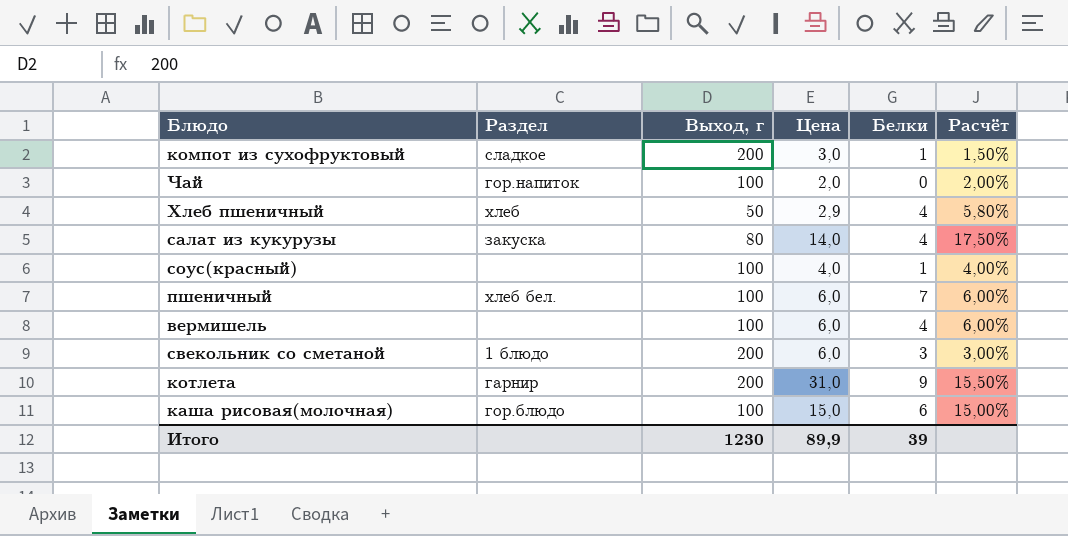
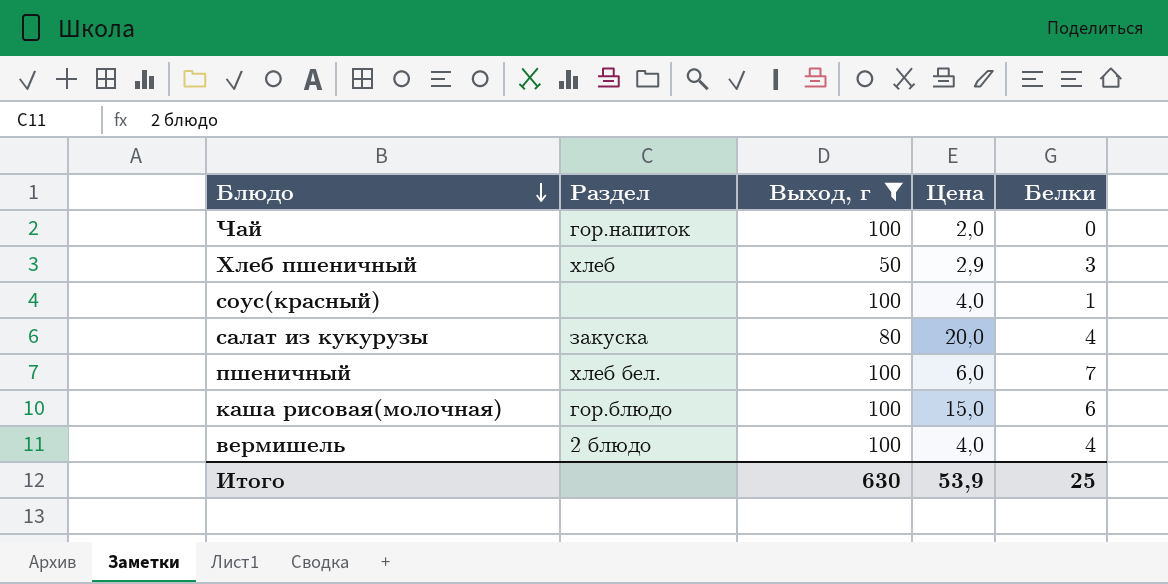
filter: none -> Выход, г != 200
row order: none -> Блюдо descending
column Расчёт | formula: [Цена] / [Выход, г] -> none
Хлеб пшеничный | Белки: 4 -> 3
салат из кукурузы | Цена: 14,0 -> 20,0
вермишель | Раздел: none -> 2 блюдо
вермишель | Цена: 6,0 -> 4,0
Итого | Выход, г: 1230 -> 630
Итого | Цена: 89,9 -> 53,9
Итого | Белки: 39 -> 25

